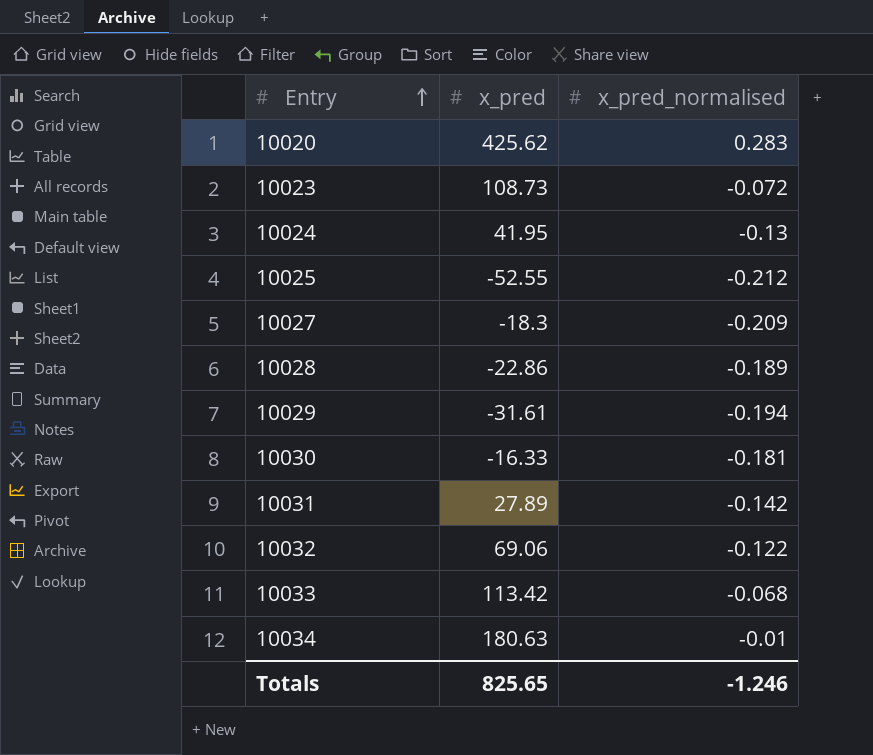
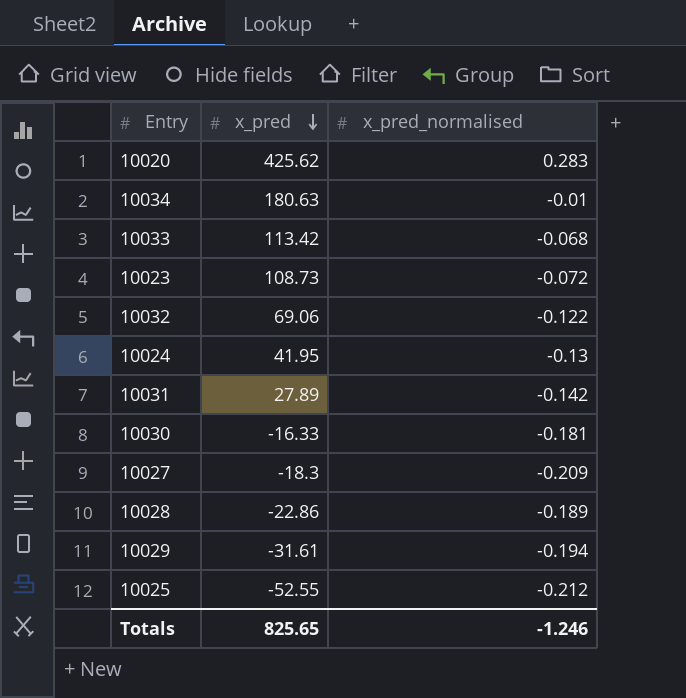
row order: Entry ascending -> x_pred descending

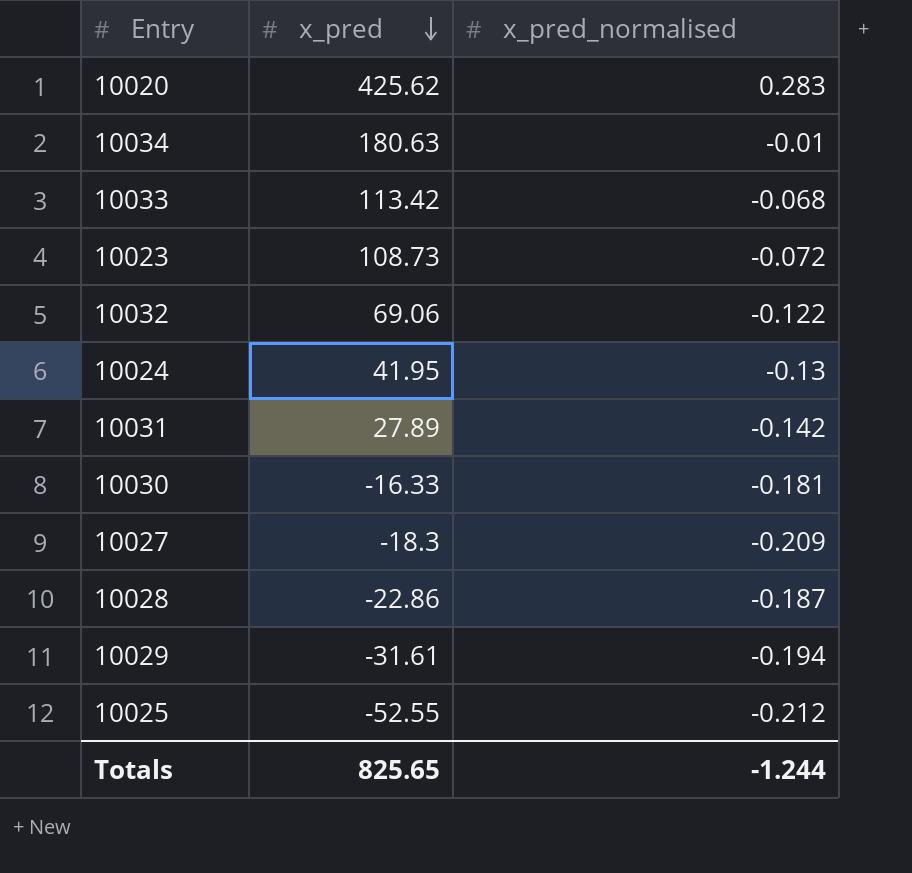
10028 | x_pred_normalised: -0.189 -> -0.187
Totals | x_pred_normalised: -1.246 -> -1.244

